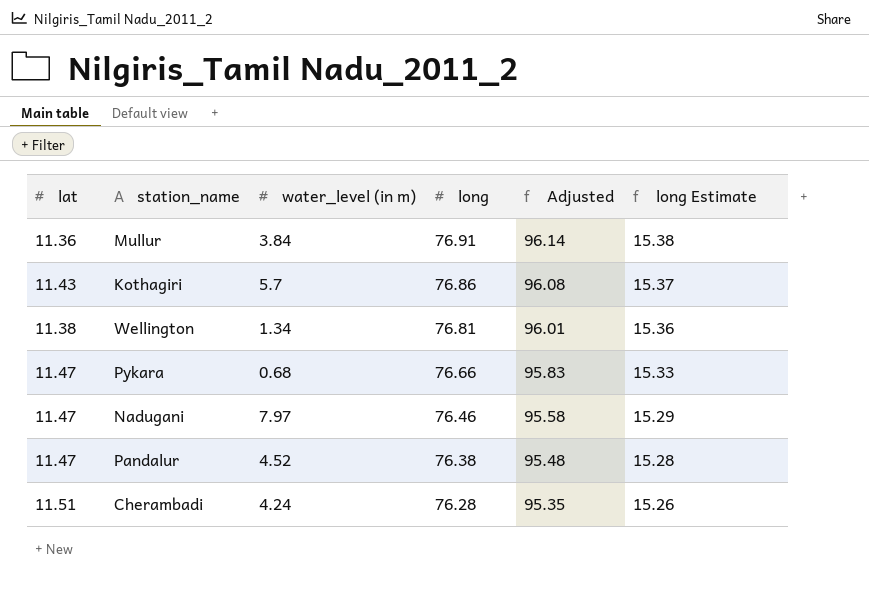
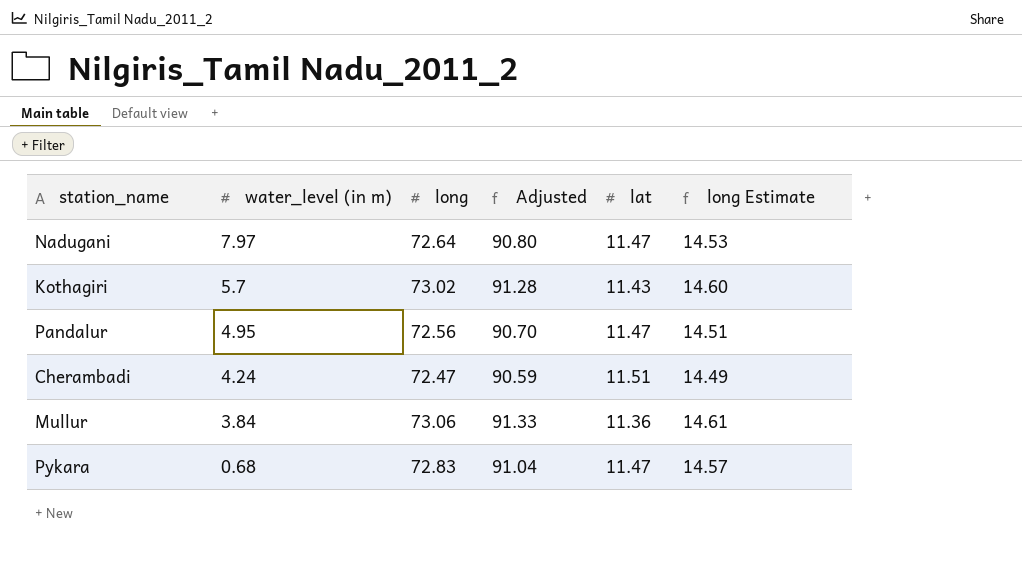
row order: long descending -> water_level (in m) descending
column lat | position: 1 -> 5
row Wellington: 11.38 | 1.34 | 76.81 | 96.01 | 15.36 -> none
Nadugani | long: 76.46 -> 72.64
Nadugani | Adjusted: 95.58 -> 90.80
Nadugani | long Estimate: 15.29 -> 14.53
Kothagiri | long: 76.86 -> 73.02
Kothagiri | Adjusted: 96.08 -> 91.28
Kothagiri | long Estimate: 15.37 -> 14.60
Pandalur | water_level (in m): 4.52 -> 4.95
Pandalur | long: 76.38 -> 72.56
Pandalur | Adjusted: 95.48 -> 90.70
Pandalur | long Estimate: 15.28 -> 14.51
Cherambadi | long: 76.28 -> 72.47
Cherambadi | Adjusted: 95.35 -> 90.59
Cherambadi | long Estimate: 15.26 -> 14.49
Mullur | long: 76.91 -> 73.06
Mullur | Adjusted: 96.14 -> 91.33
Mullur | long Estimate: 15.38 -> 14.61
Pykara | long: 76.66 -> 72.83
Pykara | Adjusted: 95.83 -> 91.04
Pykara | long Estimate: 15.33 -> 14.57

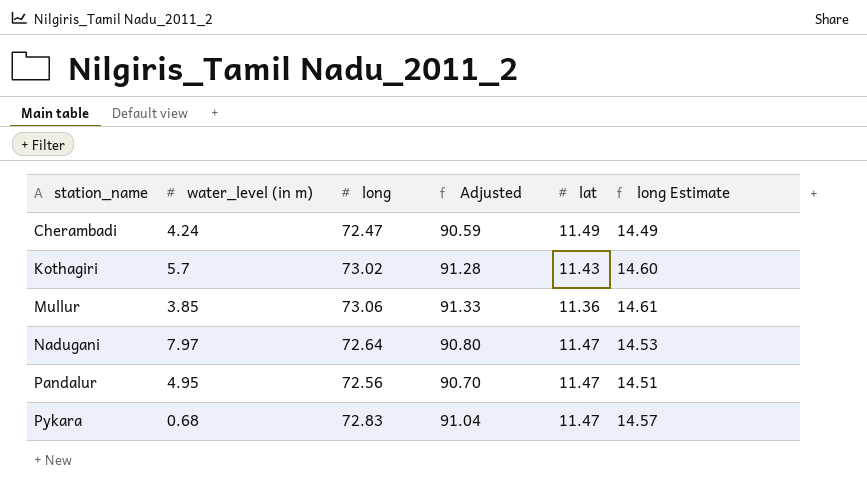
row order: water_level (in m) descending -> station_name ascending
Cherambadi | lat: 11.51 -> 11.49
Mullur | water_level (in m): 3.84 -> 3.85

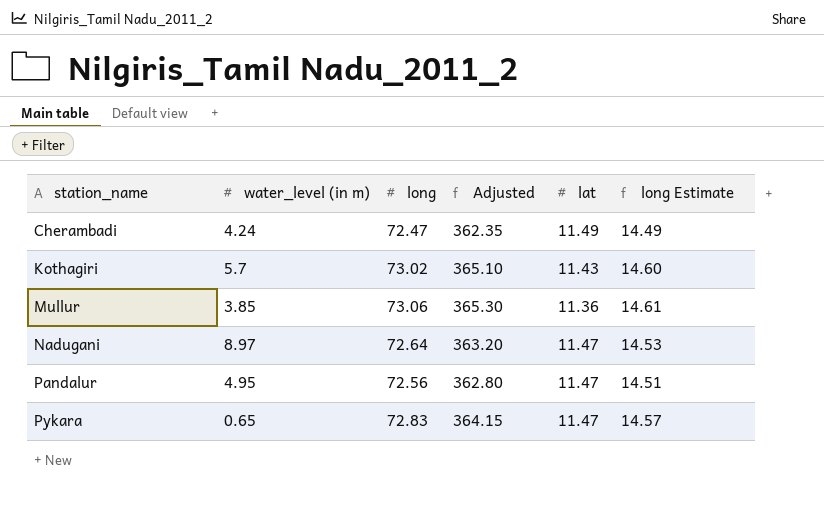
column Adjusted | formula: [long] * 1.25 -> [long] * 5
Nadugani | water_level (in m): 7.97 -> 8.97
Pykara | water_level (in m): 0.68 -> 0.65

